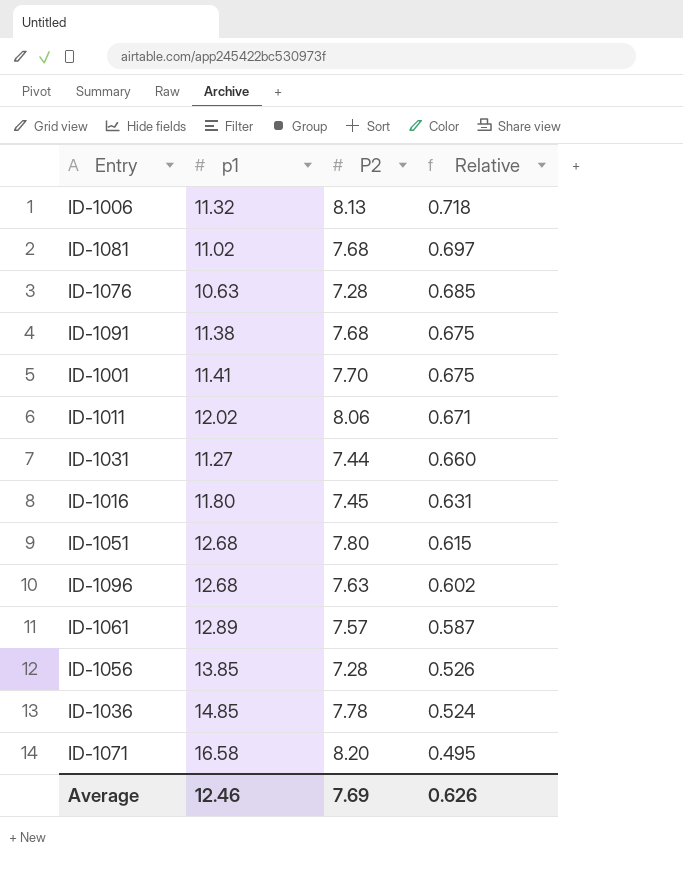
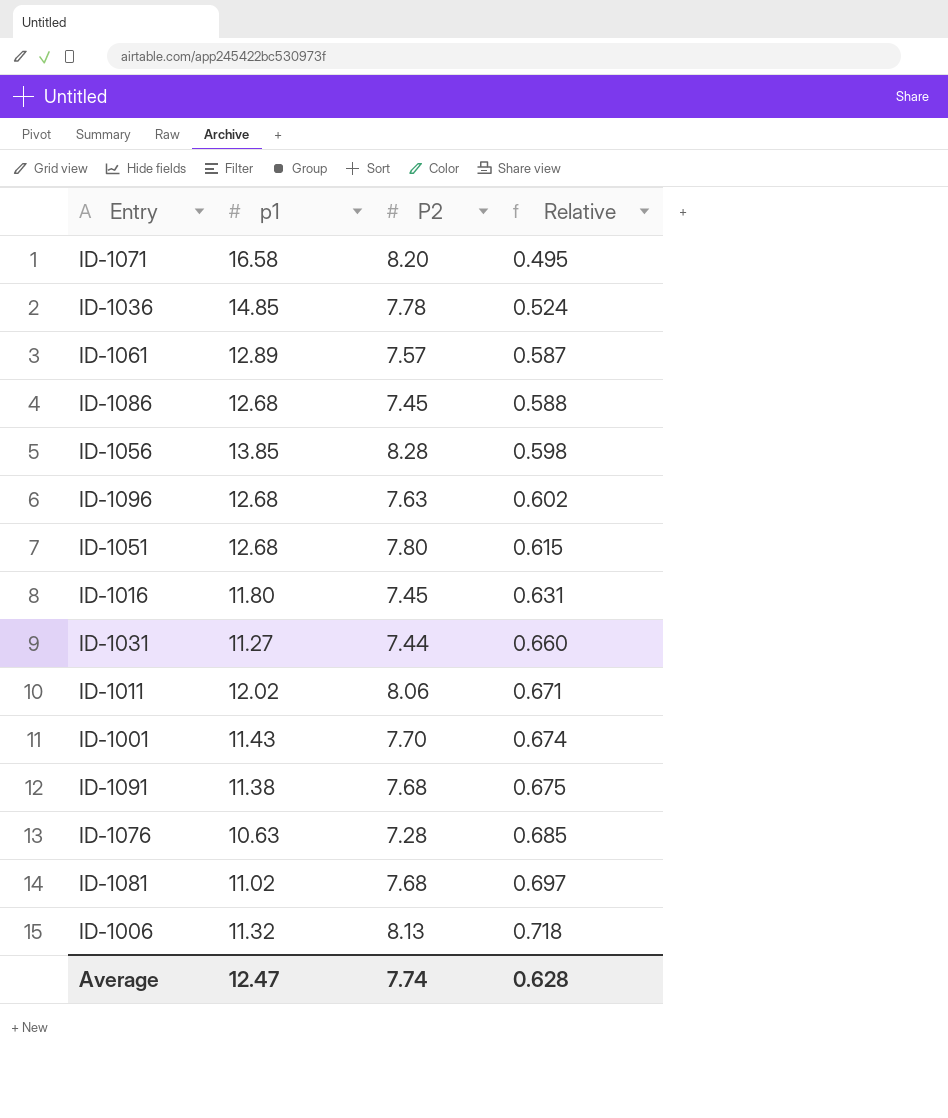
row order: Relative descending -> Relative ascending
row ID-1086: none -> 12.68 | 7.45 | 0.588
ID-1056 | P2: 7.28 -> 8.28
ID-1056 | Relative: 0.526 -> 0.598
ID-1001 | p1: 11.41 -> 11.43
ID-1001 | Relative: 0.675 -> 0.674
Average | p1: 12.46 -> 12.47
Average | P2: 7.69 -> 7.74
Average | Relative: 0.626 -> 0.628

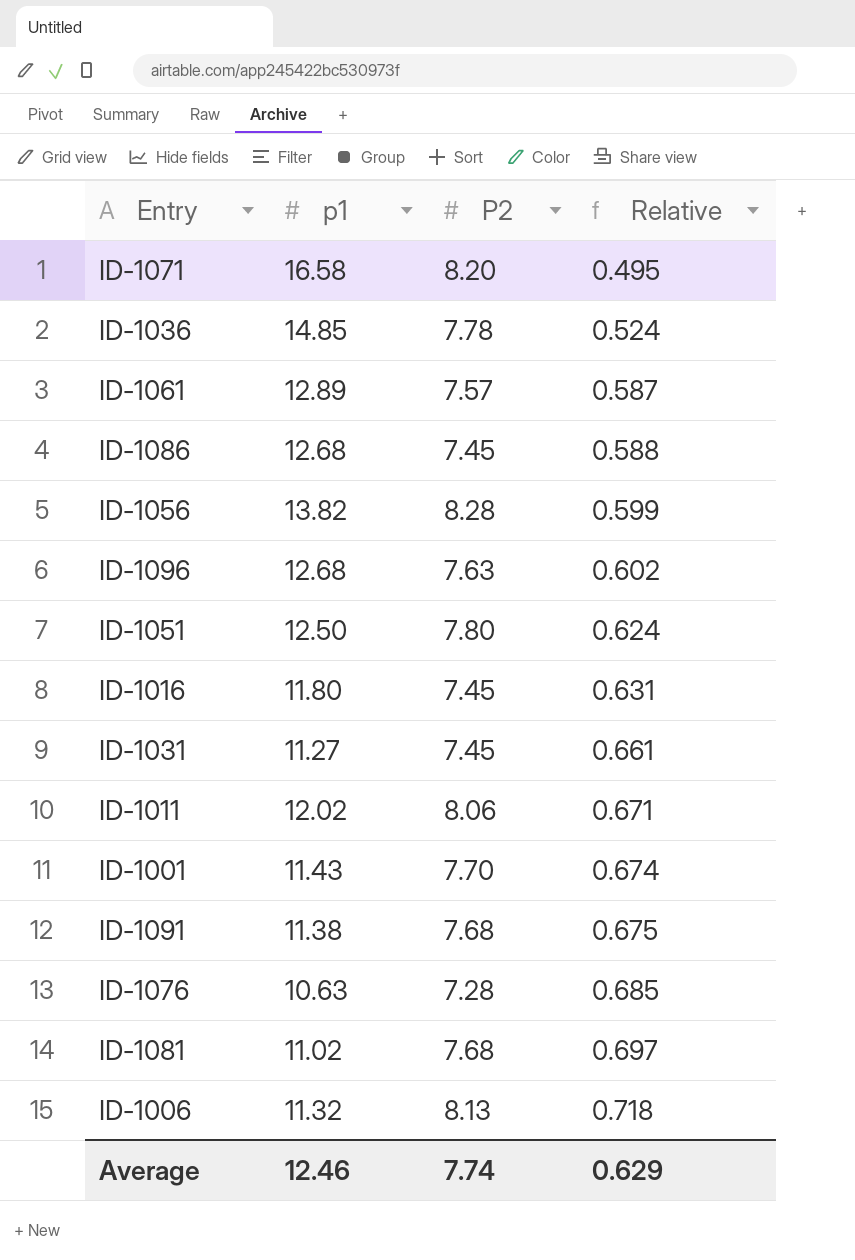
ID-1056 | p1: 13.85 -> 13.82
ID-1056 | Relative: 0.598 -> 0.599
ID-1051 | p1: 12.68 -> 12.50
ID-1051 | Relative: 0.615 -> 0.624
ID-1031 | P2: 7.44 -> 7.45
ID-1031 | Relative: 0.660 -> 0.661
Average | p1: 12.47 -> 12.46
Average | Relative: 0.628 -> 0.629

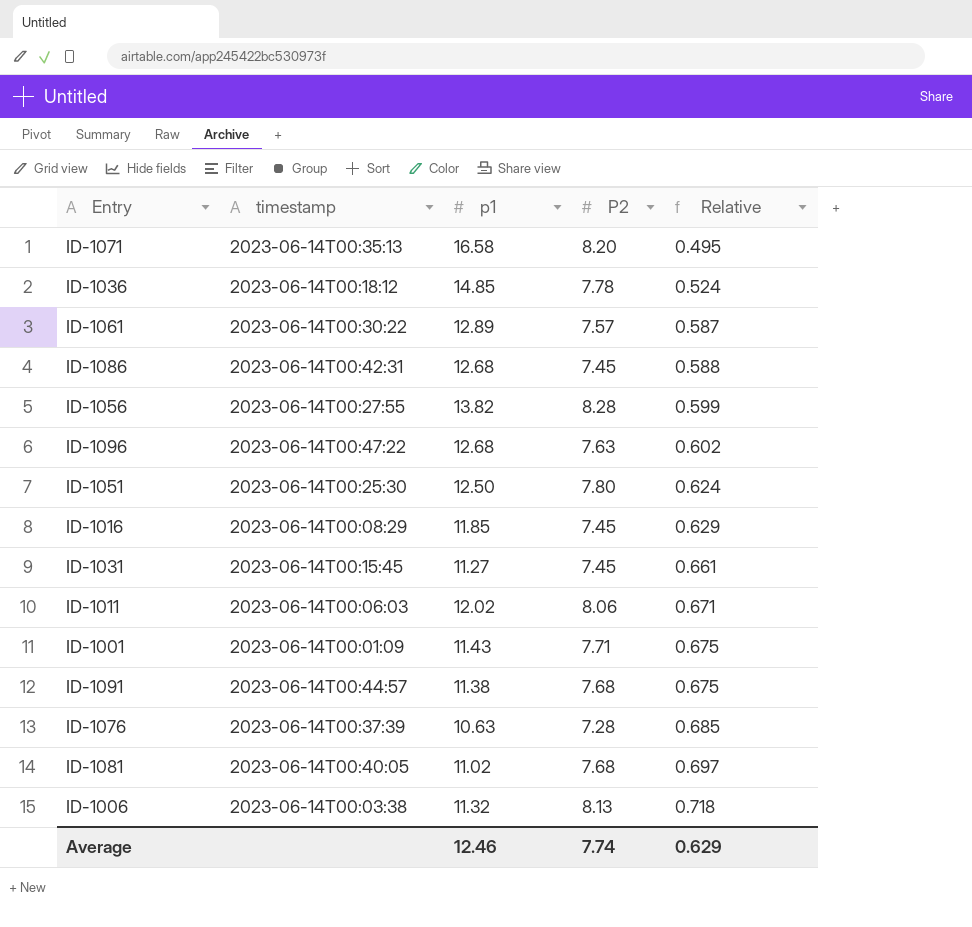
column timestamp | position: none -> 2
ID-1016 | p1: 11.80 -> 11.85
ID-1016 | Relative: 0.631 -> 0.629
ID-1001 | P2: 7.70 -> 7.71
ID-1001 | Relative: 0.674 -> 0.675

